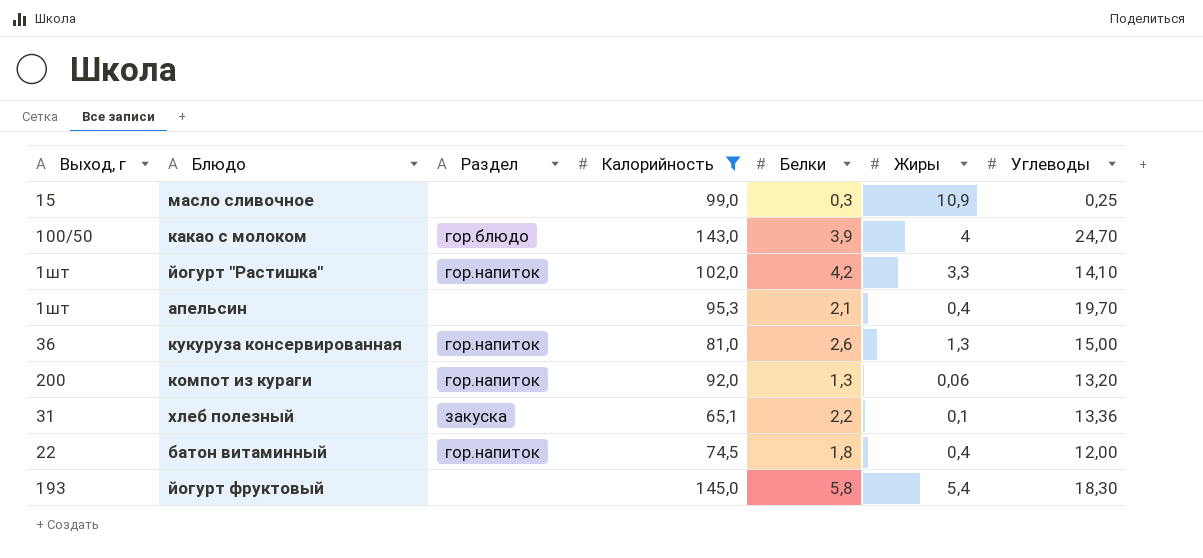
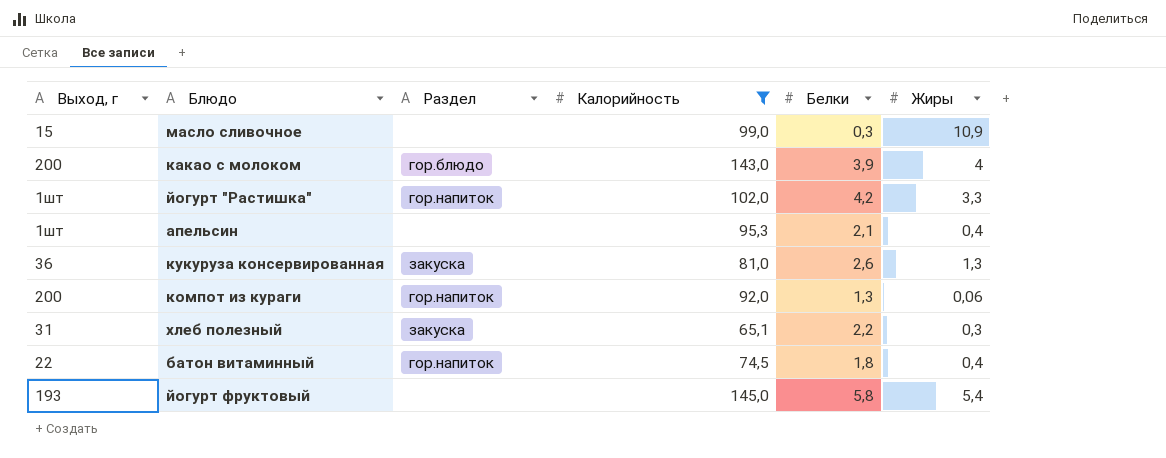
column Углеводы | position: 7 -> none
какао с молоком | Выход, г: 100/50 -> 200
кукуруза консервированная | Раздел: гор.напиток -> закуска
хлеб полезный | Жиры: 0,1 -> 0,3

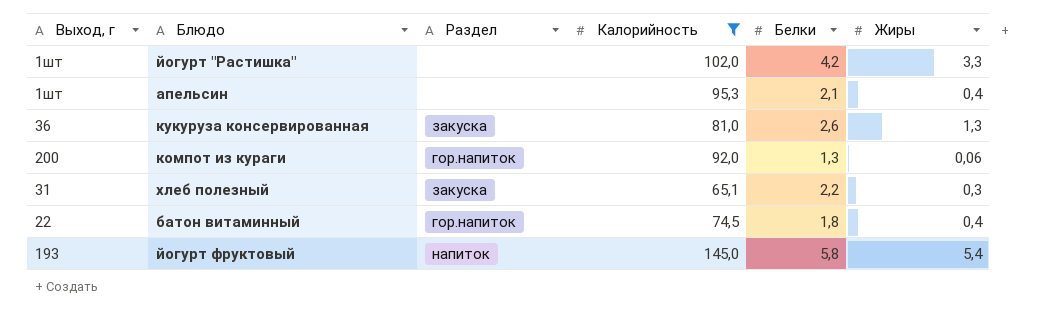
row масло сливочное: 15 | none | 99,0 | 0,3 | 10,9 -> none
row какао с молоком: 200 | гор.блюдо | 143,0 | 3,9 | 4 -> none
йогурт "Растишка" | Раздел: гор.напиток -> none
йогурт фруктовый | Раздел: none -> напиток

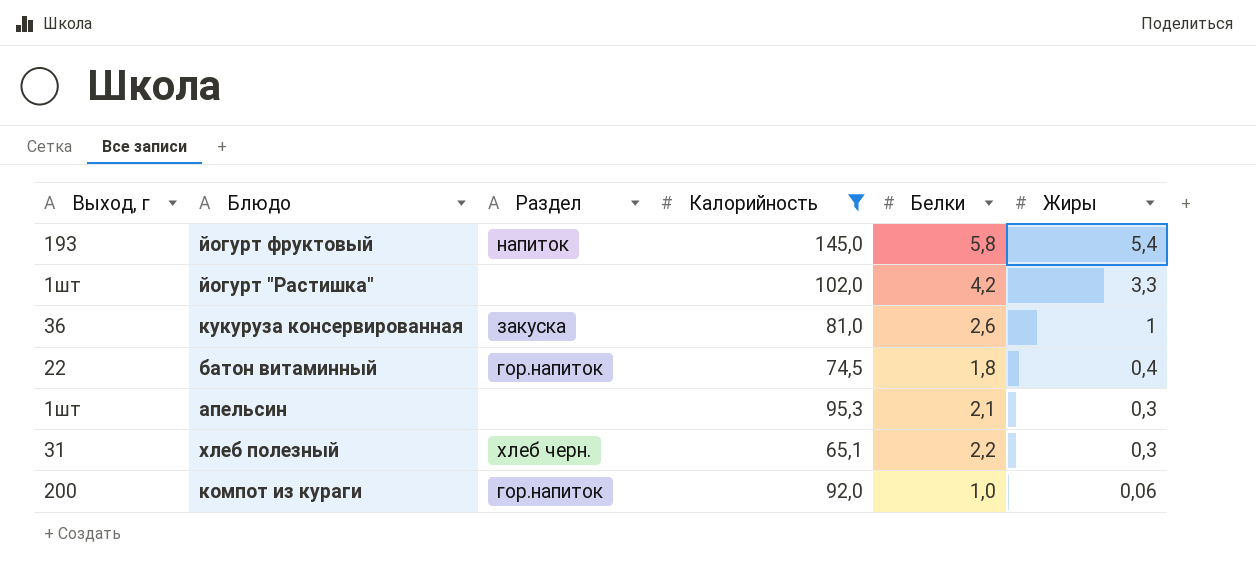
row order: none -> Жиры descending
кукуруза консервированная | Жиры: 1,3 -> 1
апельсин | Жиры: 0,4 -> 0,3
хлеб полезный | Раздел: закуска -> хлеб черн.
компот из кураги | Белки: 1,3 -> 1,0

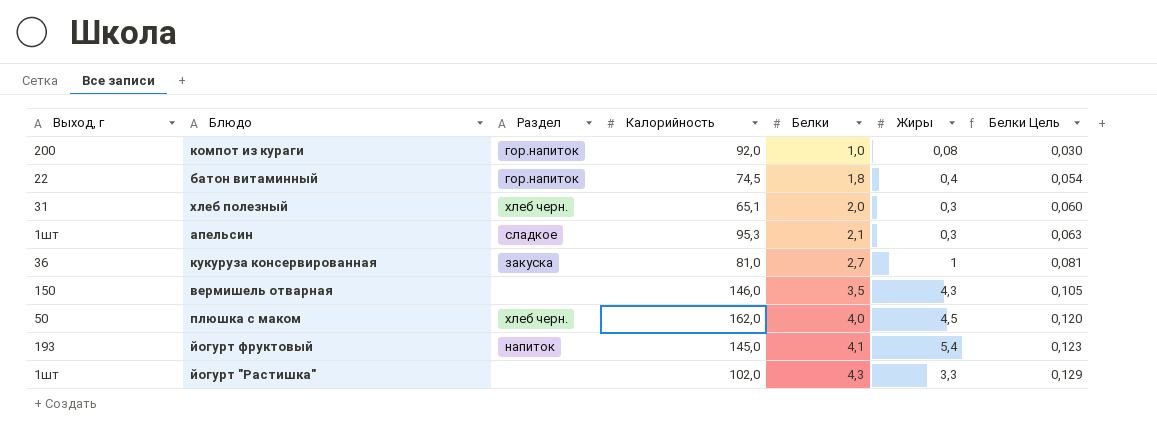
filter: Калорийность <= 145,0 -> none
row order: Жиры descending -> Белки ascending
column Белки Цель | formula: none -> [Белки] * 0,03
компот из кураги | Жиры: 0,06 -> 0,08
хлеб полезный | Белки: 2,2 -> 2,0
апельсин | Раздел: none -> сладкое
кукуруза консервированная | Белки: 2,6 -> 2,7
йогурт фруктовый | Белки: 5,8 -> 4,1
йогурт "Растишка" | Белки: 4,2 -> 4,3

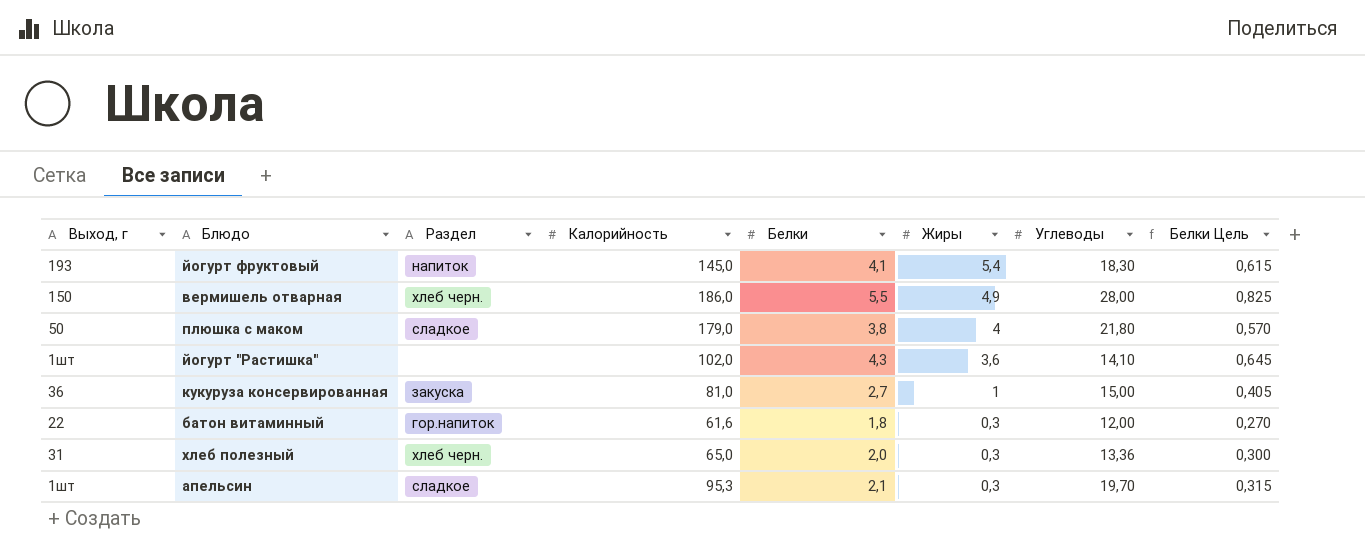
row order: Белки ascending -> Жиры descending
column Углеводы | position: none -> 7
column Белки Цель | formula: [Белки] * 0,03 -> [Белки] * 0,15
row компот из кураги: 200 | гор.напиток | 92,0 | 1,0 | 0,08 | 0,030 -> none
вермишель отварная | Раздел: none -> хлеб черн.
вермишель отварная | Калорийность: 146,0 -> 186,0
вермишель отварная | Белки: 3,5 -> 5,5
вермишель отварная | Жиры: 4,3 -> 4,9
плюшка с маком | Раздел: хлеб черн. -> сладкое
плюшка с маком | Калорийность: 162,0 -> 179,0
плюшка с маком | Белки: 4,0 -> 3,8
плюшка с маком | Жиры: 4,5 -> 4
йогурт "Растишка" | Жиры: 3,3 -> 3,6
батон витаминный | Калорийность: 74,5 -> 61,6
батон витаминный | Жиры: 0,4 -> 0,3
хлеб полезный | Калорийность: 65,1 -> 65,0

